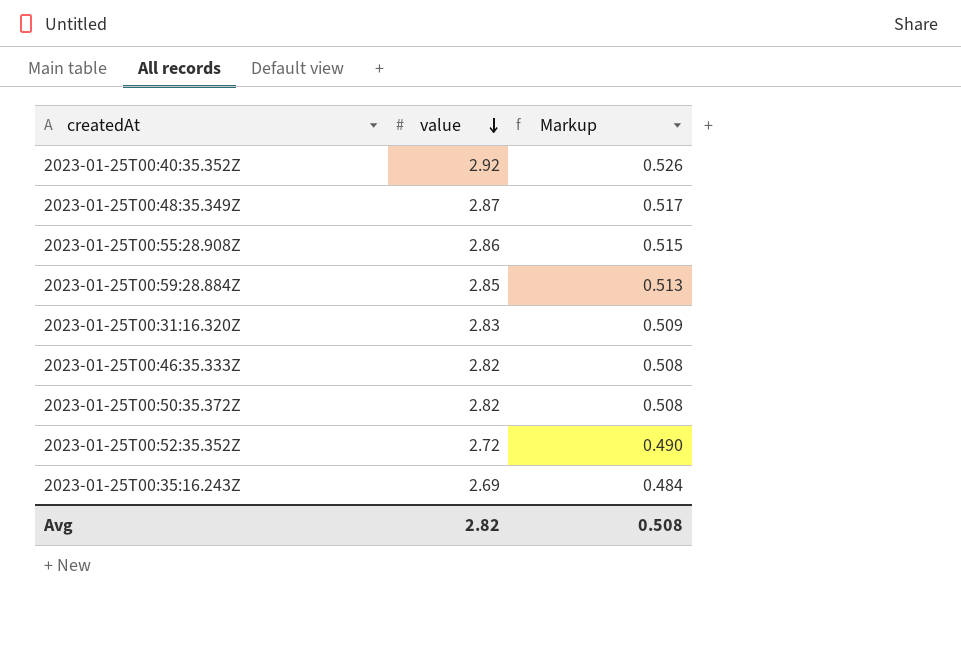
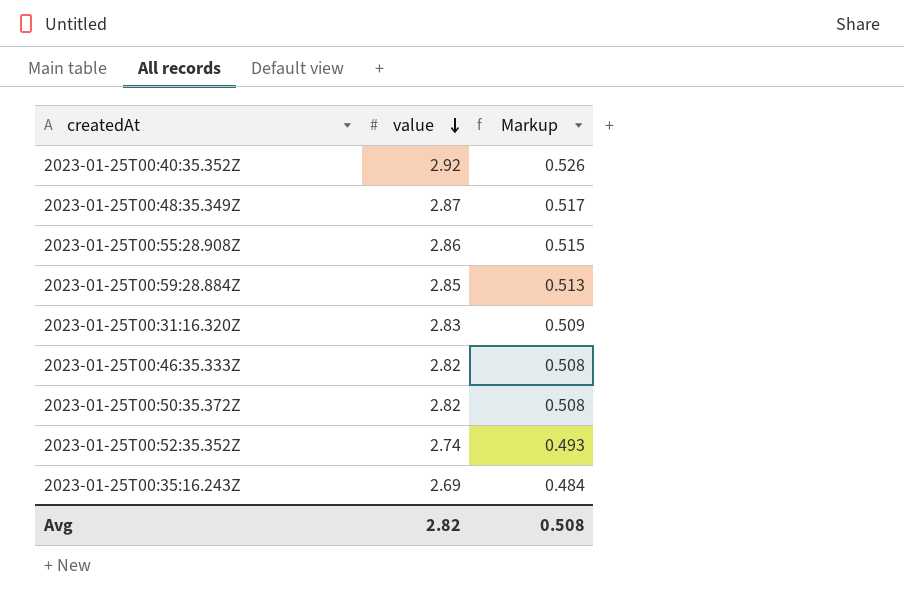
2023-01-25T00:52:35.352Z | value: 2.72 -> 2.74
2023-01-25T00:52:35.352Z | Markup: 0.490 -> 0.493

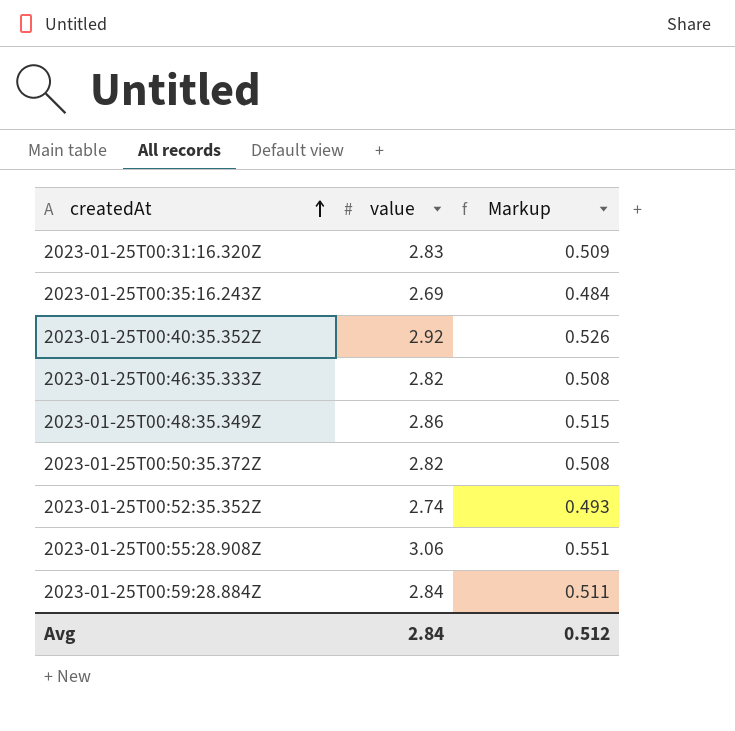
row order: value descending -> createdAt ascending
2023-01-25T00:48:35.349Z | value: 2.87 -> 2.86
2023-01-25T00:48:35.349Z | Markup: 0.517 -> 0.515
2023-01-25T00:55:28.908Z | value: 2.86 -> 3.06
2023-01-25T00:55:28.908Z | Markup: 0.515 -> 0.551
2023-01-25T00:59:28.884Z | value: 2.85 -> 2.84
2023-01-25T00:59:28.884Z | Markup: 0.513 -> 0.511
Avg | value: 2.82 -> 2.84
Avg | Markup: 0.508 -> 0.512

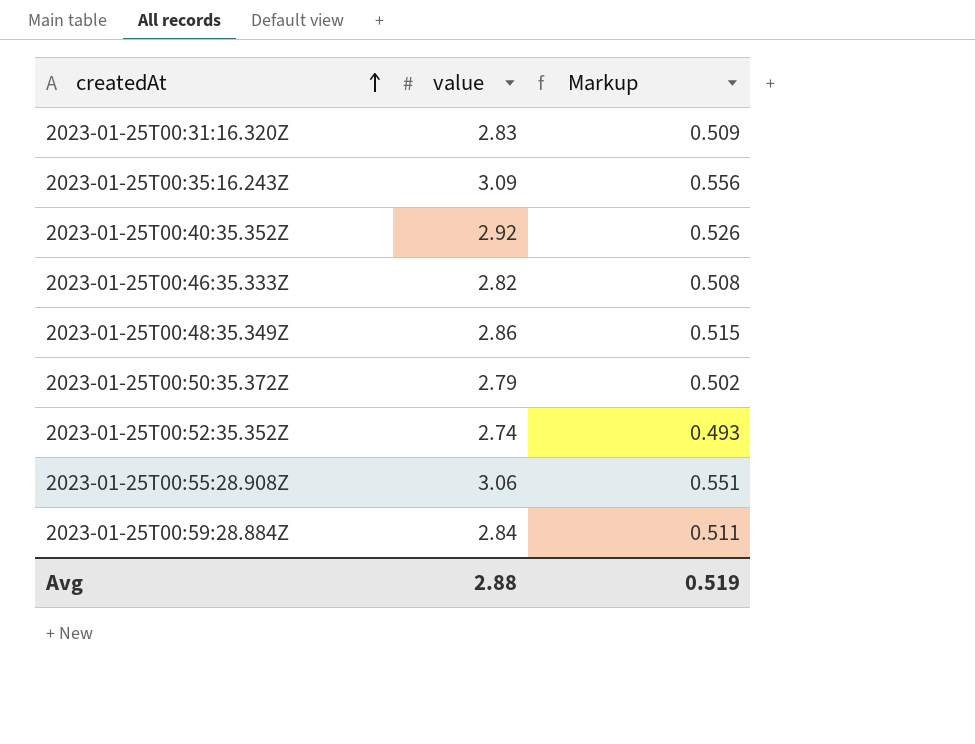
2023-01-25T00:35:16.243Z | value: 2.69 -> 3.09
2023-01-25T00:35:16.243Z | Markup: 0.484 -> 0.556
2023-01-25T00:50:35.372Z | value: 2.82 -> 2.79
2023-01-25T00:50:35.372Z | Markup: 0.508 -> 0.502
Avg | value: 2.84 -> 2.88
Avg | Markup: 0.512 -> 0.519

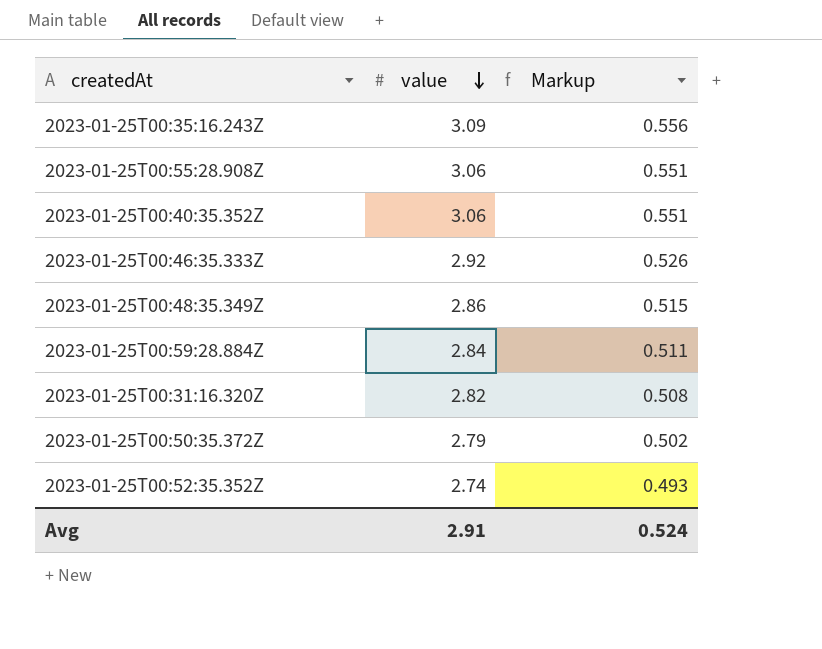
row order: createdAt ascending -> value descending
2023-01-25T00:40:35.352Z | value: 2.92 -> 3.06
2023-01-25T00:40:35.352Z | Markup: 0.526 -> 0.551
2023-01-25T00:46:35.333Z | value: 2.82 -> 2.92
2023-01-25T00:46:35.333Z | Markup: 0.508 -> 0.526
2023-01-25T00:31:16.320Z | value: 2.83 -> 2.82
2023-01-25T00:31:16.320Z | Markup: 0.509 -> 0.508
Avg | value: 2.88 -> 2.91
Avg | Markup: 0.519 -> 0.524

